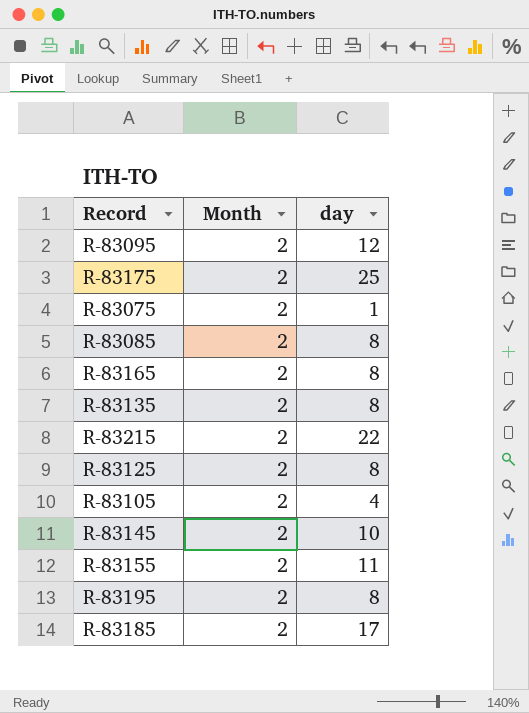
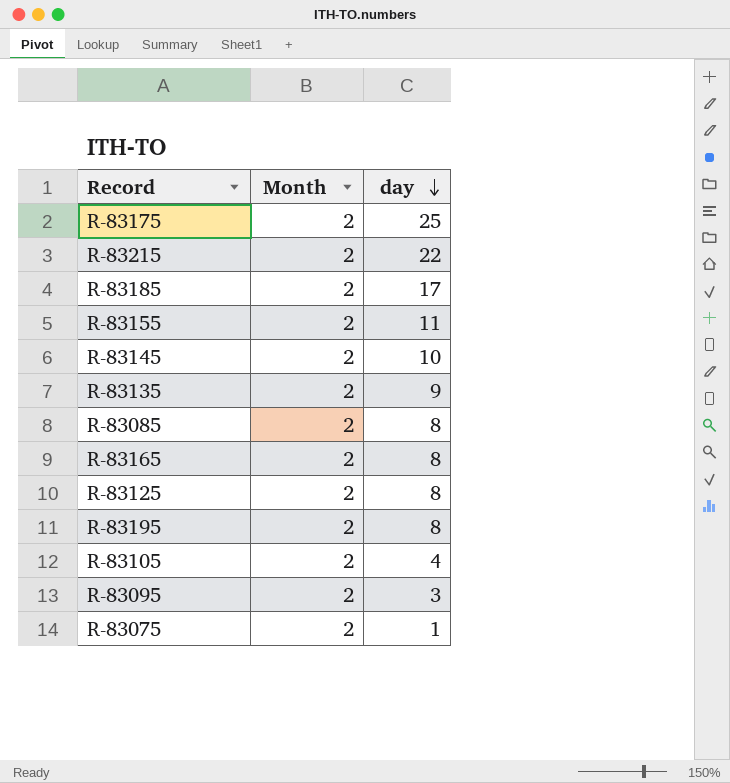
row order: none -> day descending
R-83135 | day: 8 -> 9
R-83095 | day: 12 -> 3

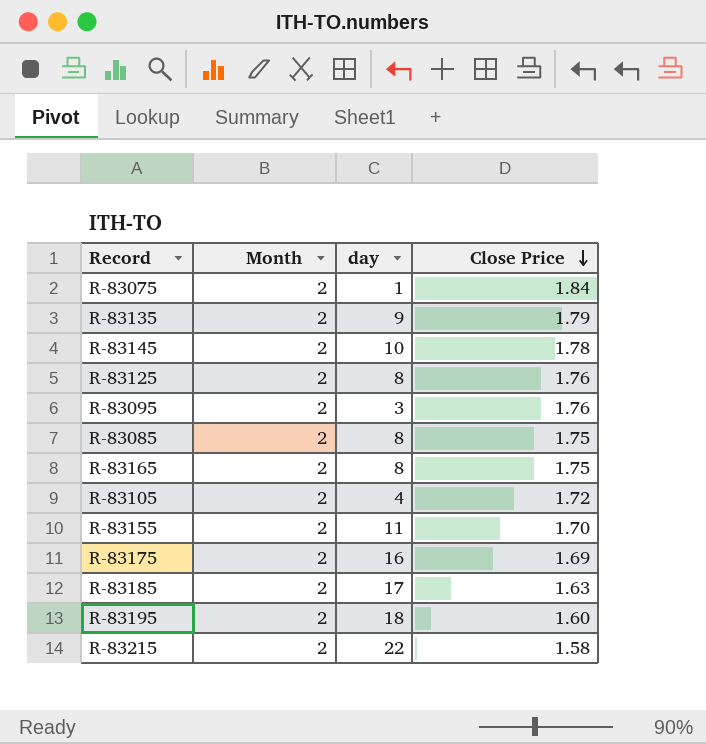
row order: day descending -> Close Price descending
column Close Price | position: none -> 4
R-83175 | day: 25 -> 16
R-83195 | day: 8 -> 18

